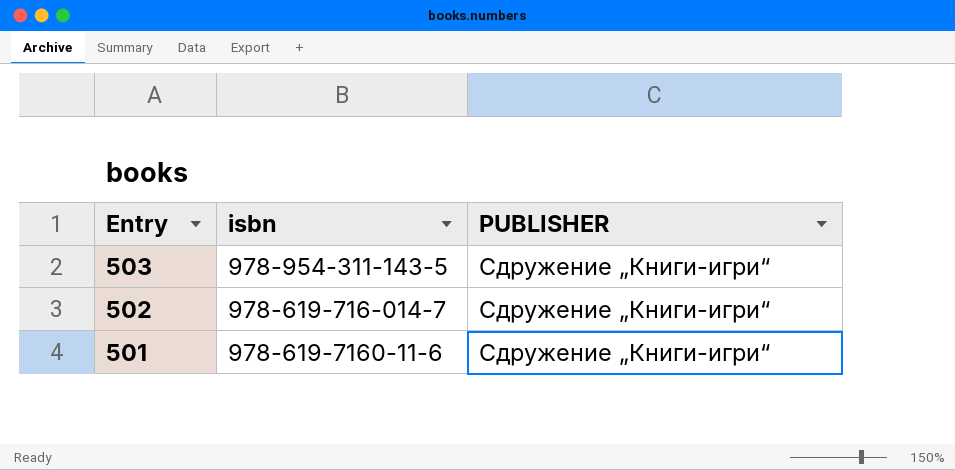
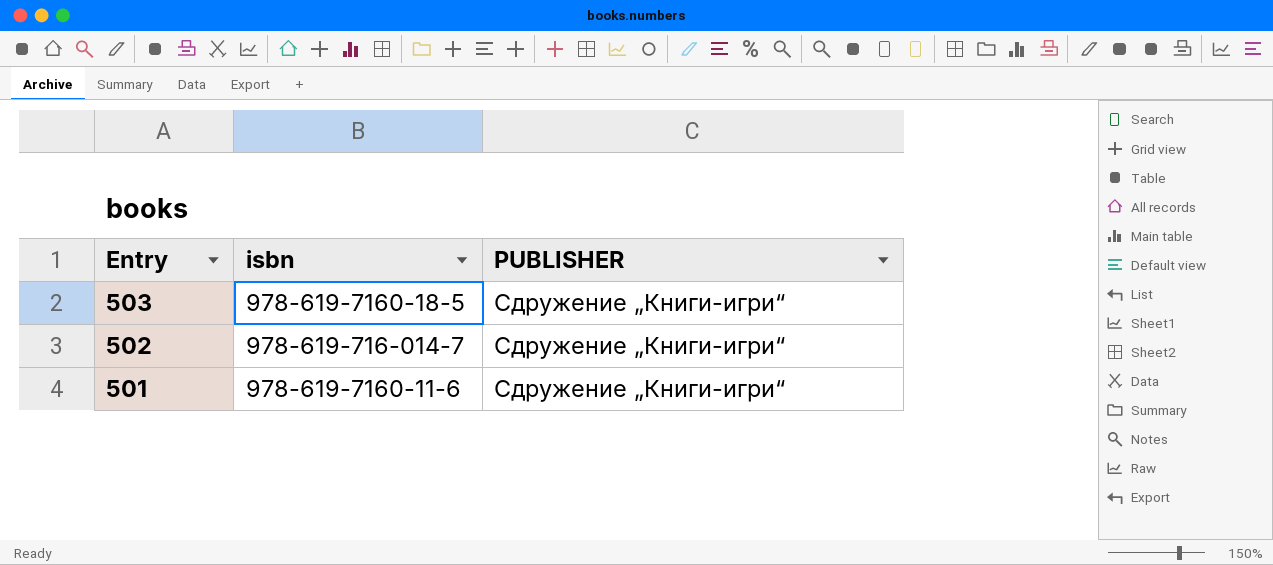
503 | isbn: 978-954-311-143-5 -> 978-619-7160-18-5

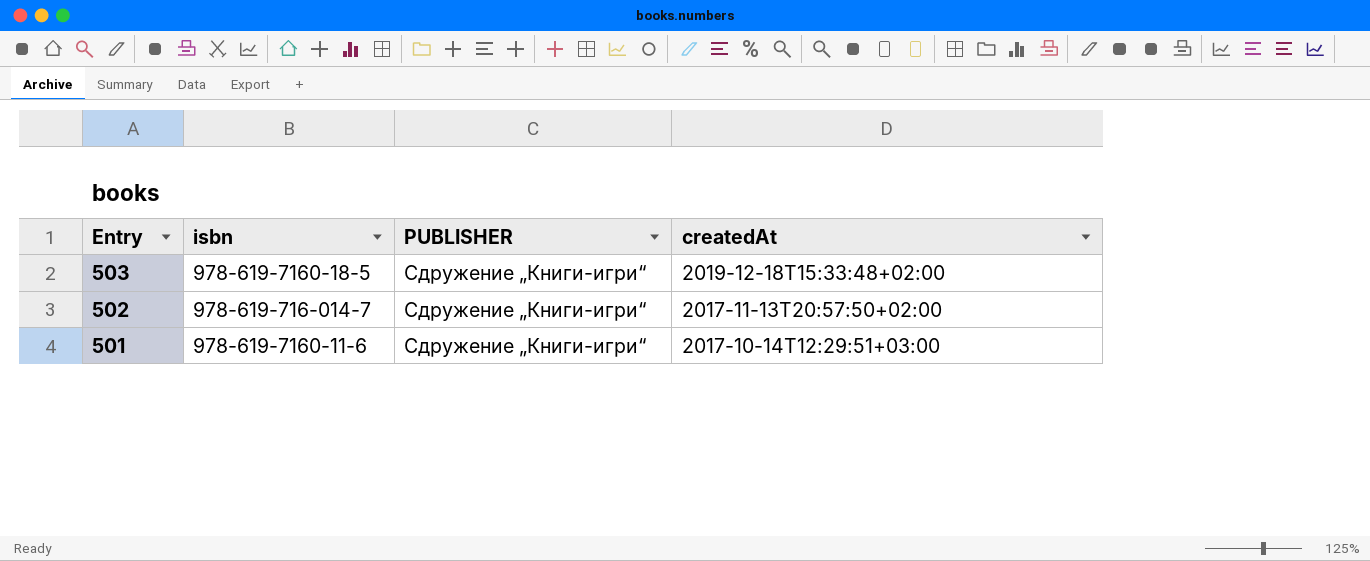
column createdAt | position: none -> 4

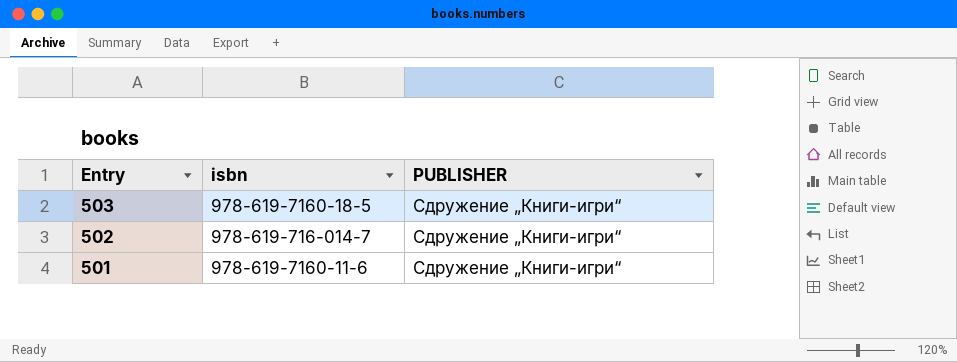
column createdAt | position: 4 -> none

